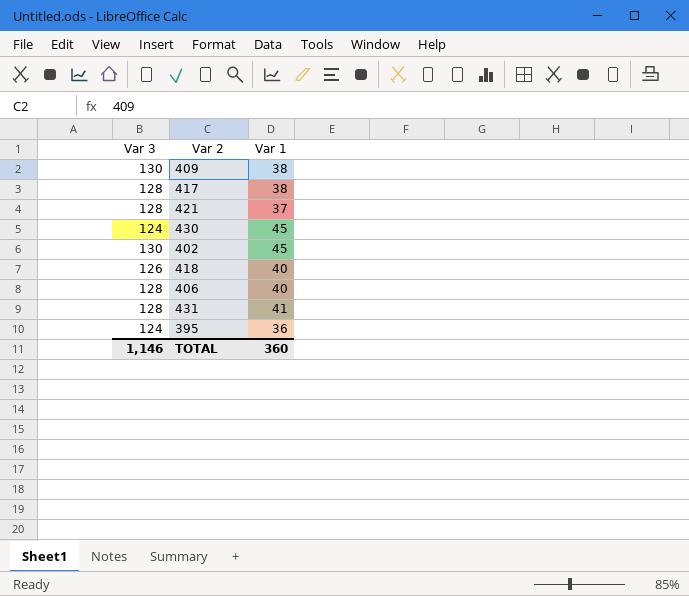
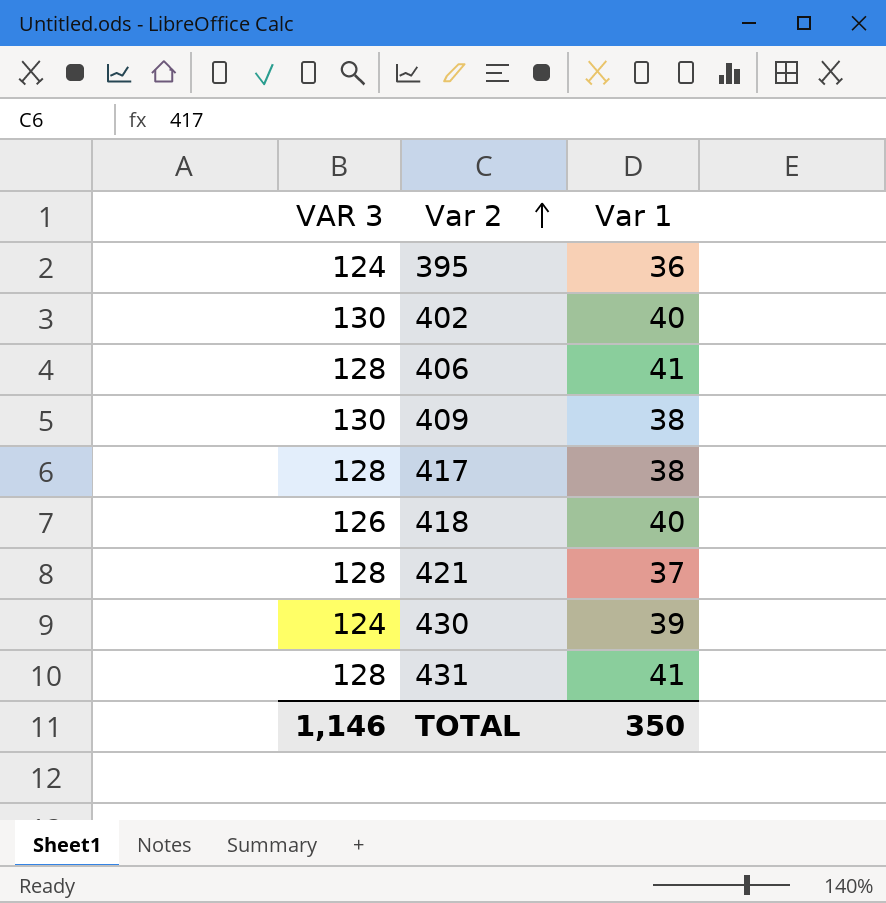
row order: none -> Var 2 ascending
column name: Var 3 -> VAR 3
402 | Var 1: 45 -> 40
406 | Var 1: 40 -> 41
430 | Var 1: 45 -> 39
TOTAL | Var 1: 360 -> 350

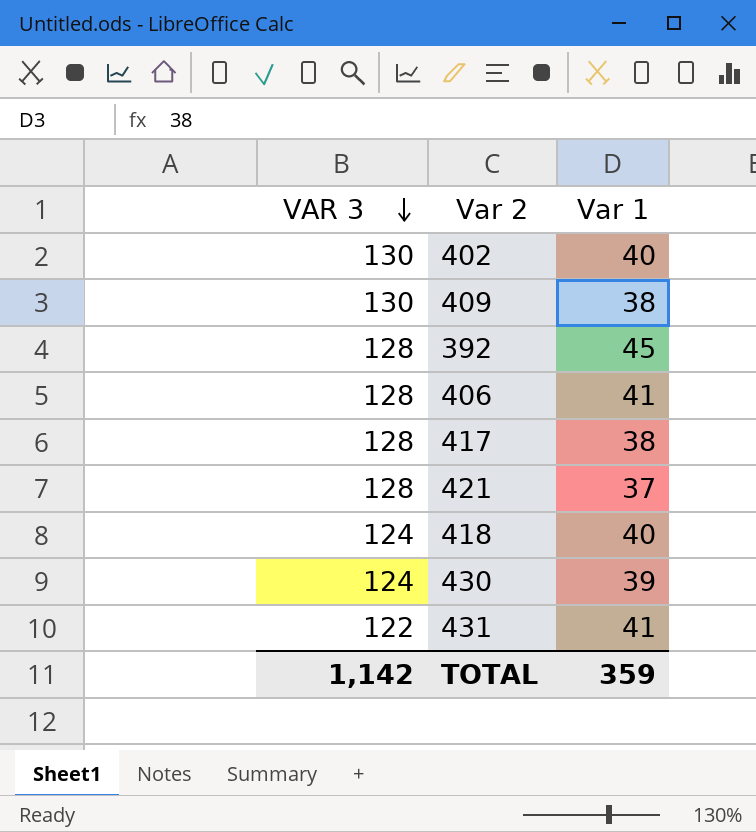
row order: Var 2 ascending -> VAR 3 descending
row 395: 124 | 36 -> none
row 392: none -> 128 | 45
418 | VAR 3: 126 -> 124
431 | VAR 3: 128 -> 122
TOTAL | VAR 3: 1,146 -> 1,142
TOTAL | Var 1: 350 -> 359

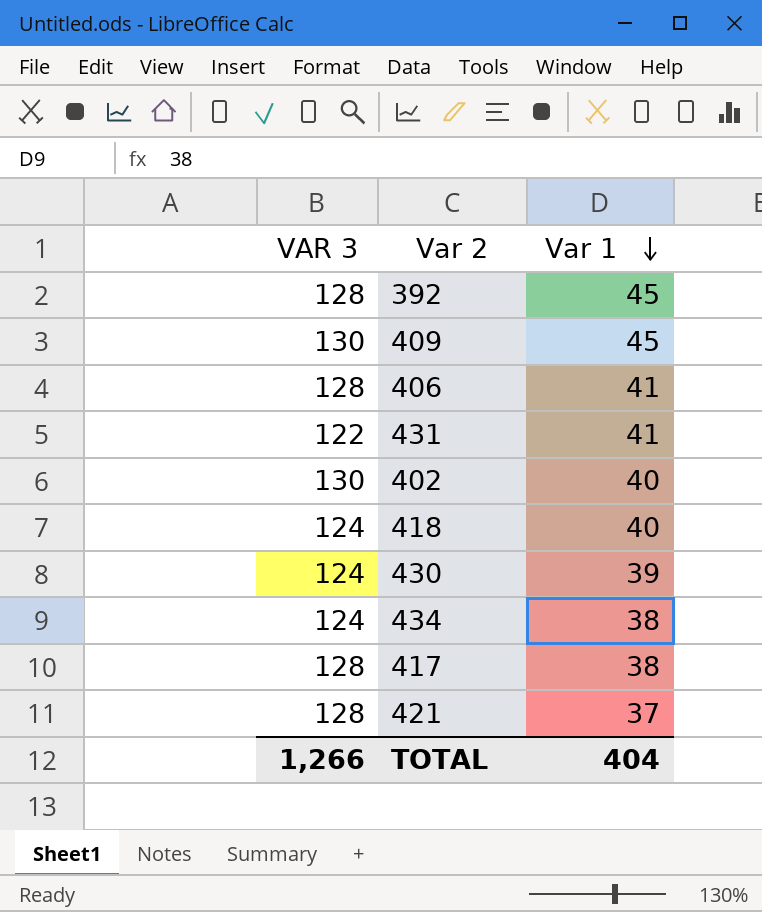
row order: VAR 3 descending -> Var 1 descending
409 | Var 1: 38 -> 45
row 434: none -> 124 | 38
TOTAL | VAR 3: 1,142 -> 1,266
TOTAL | Var 1: 359 -> 404

